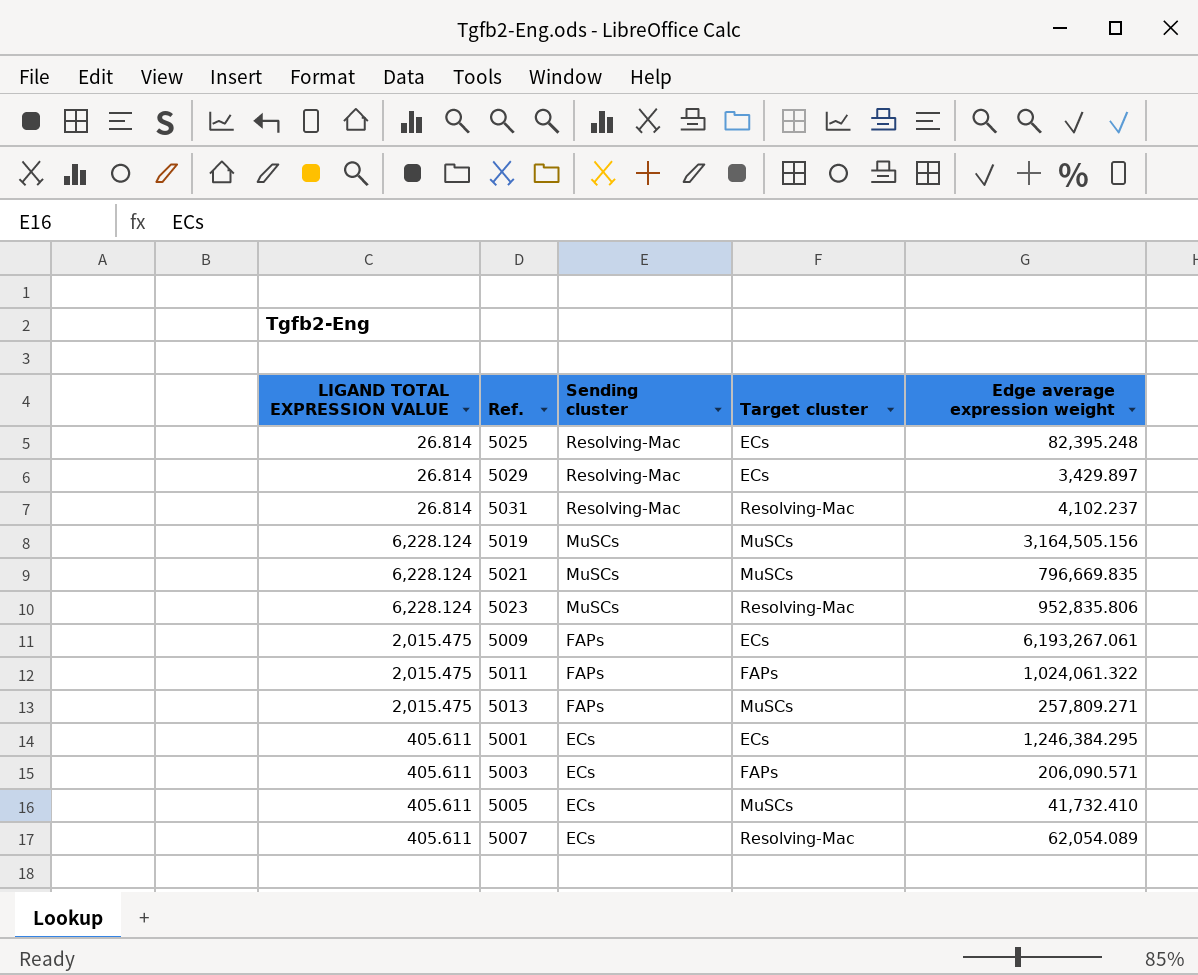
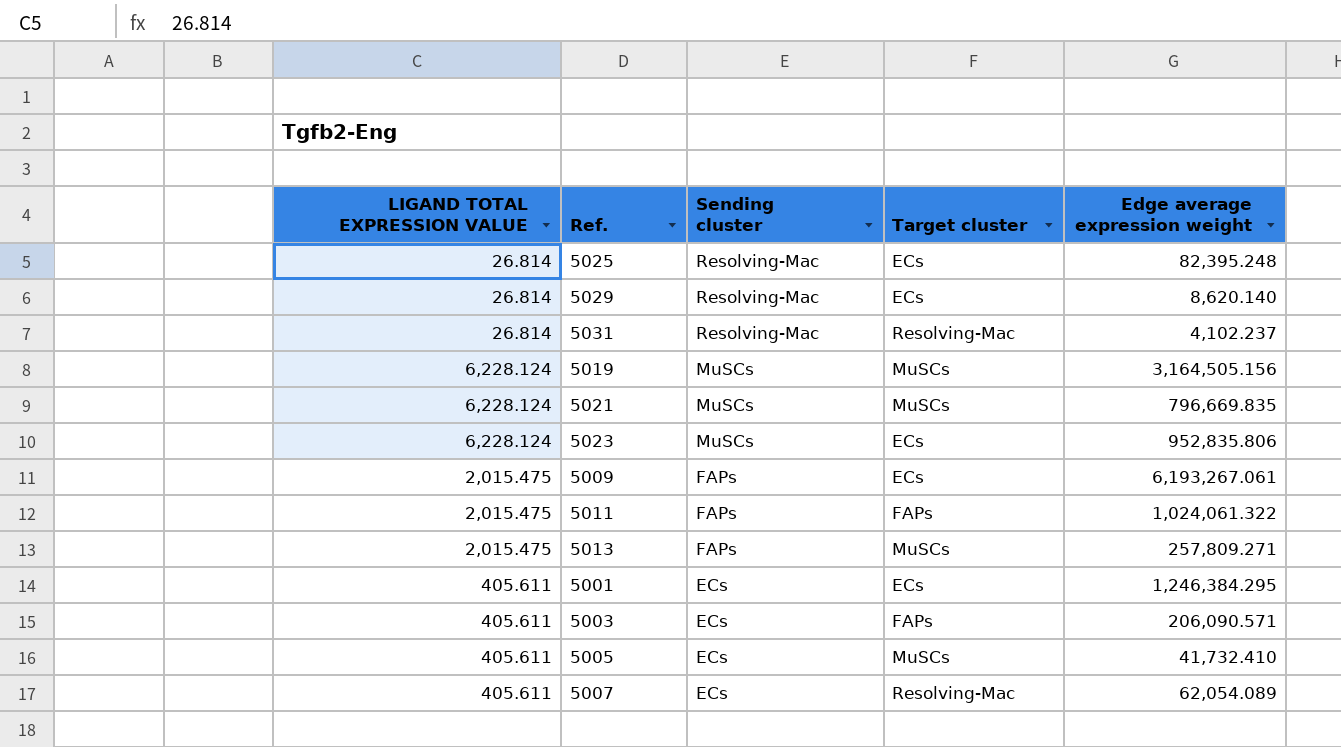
5029 | Edge average expression weight: 3,429.897 -> 8,620.140
5023 | Target cluster: Resolving-Mac -> ECs

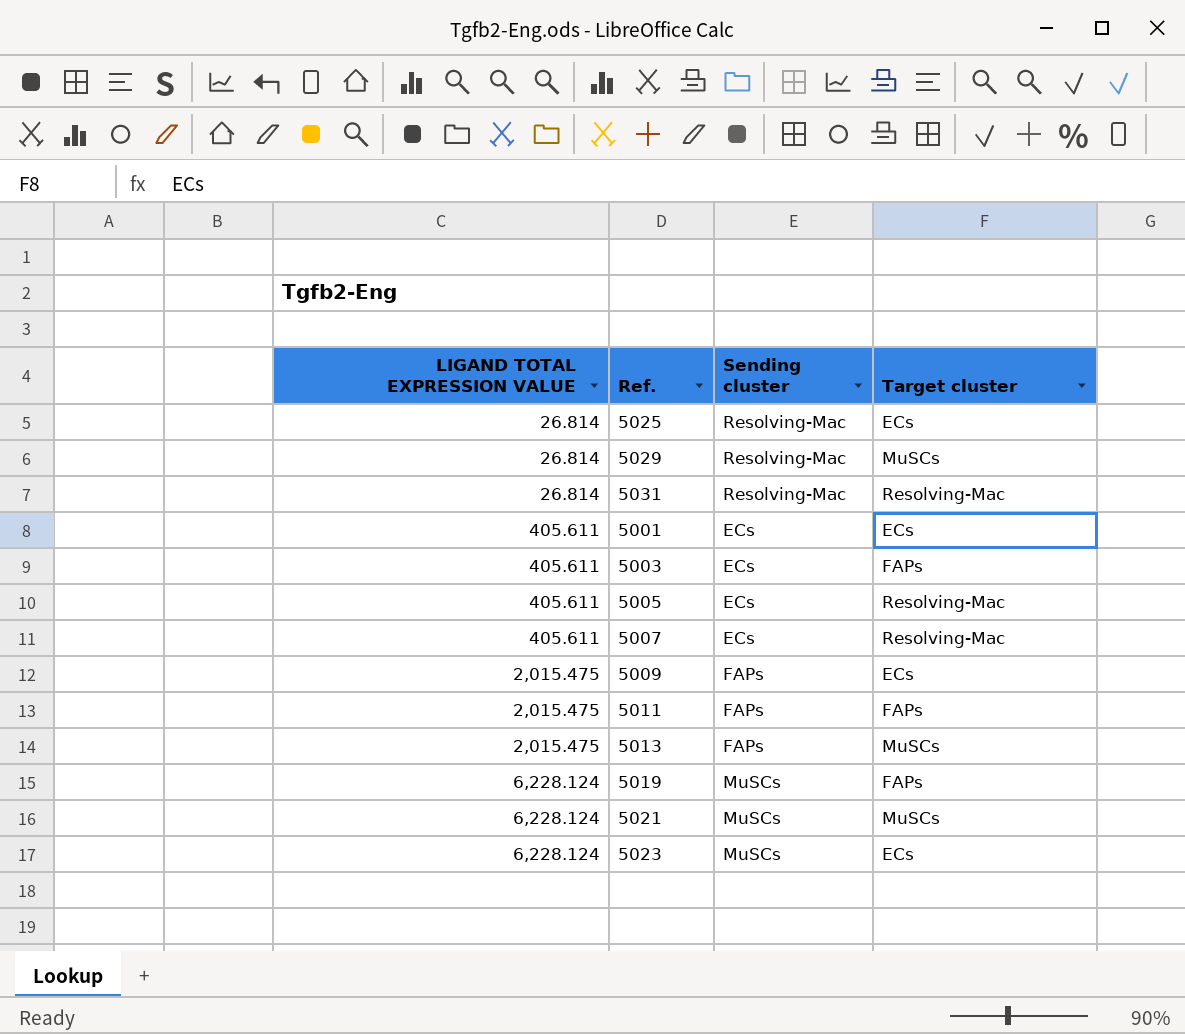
row order: Sending cluster descending -> LIGAND TOTAL EXPRESSION VALUE ascending
column Edge average expression weight | position: 5 -> none
5029 | Target cluster: ECs -> MuSCs
5005 | Target cluster: MuSCs -> Resolving-Mac
5019 | Target cluster: MuSCs -> FAPs

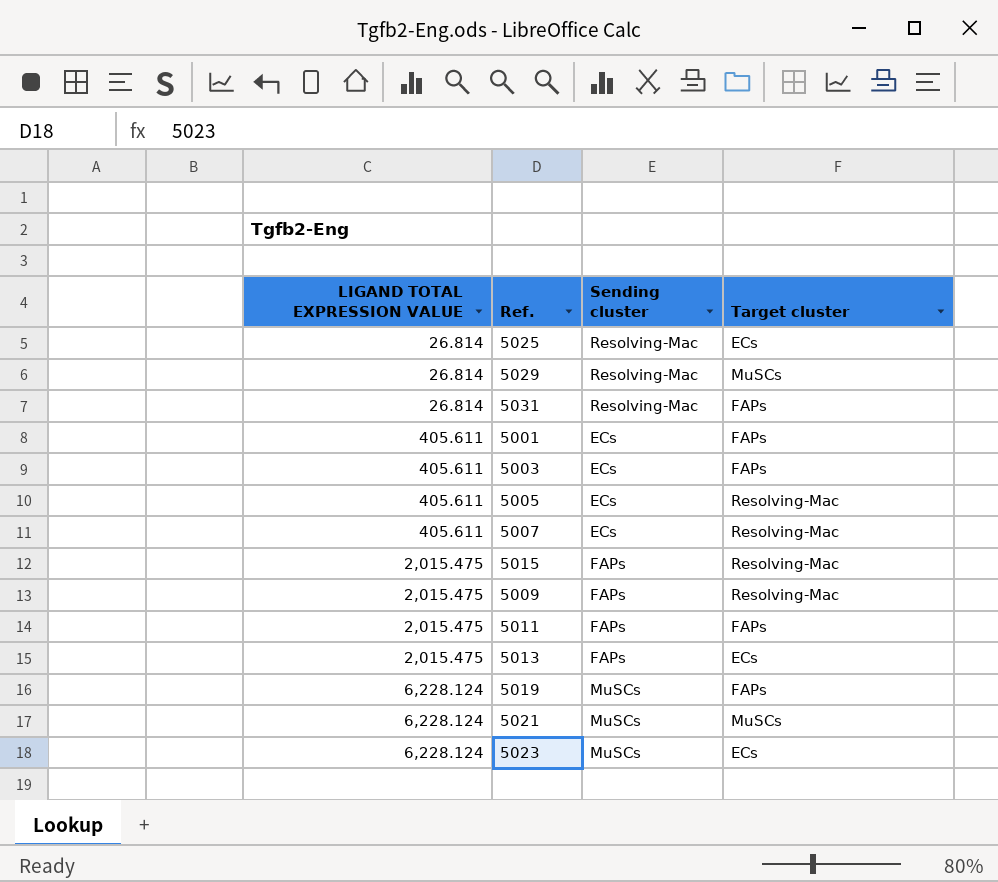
5031 | Target cluster: Resolving-Mac -> FAPs
5001 | Target cluster: ECs -> FAPs
row 5015: none -> 2,015.475 | FAPs | Resolving-Mac
5009 | Target cluster: ECs -> Resolving-Mac
5013 | Target cluster: MuSCs -> ECs

